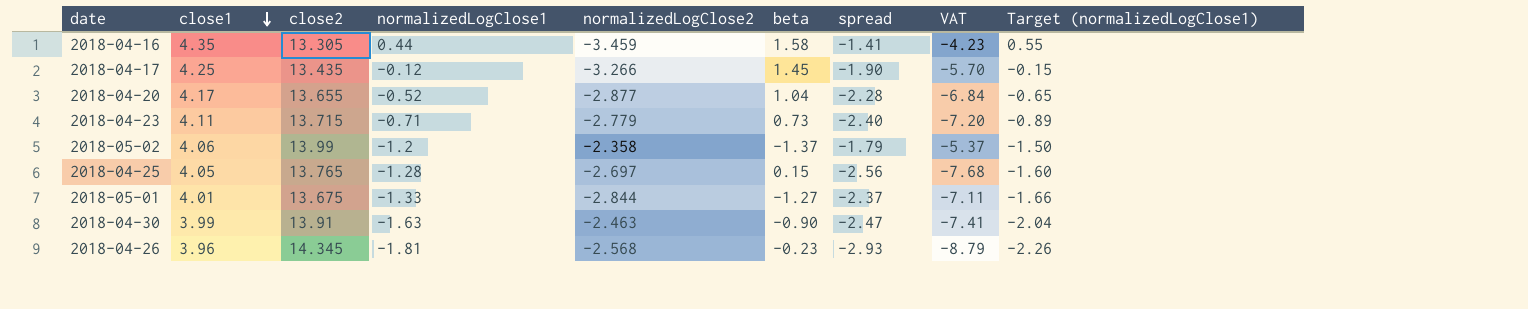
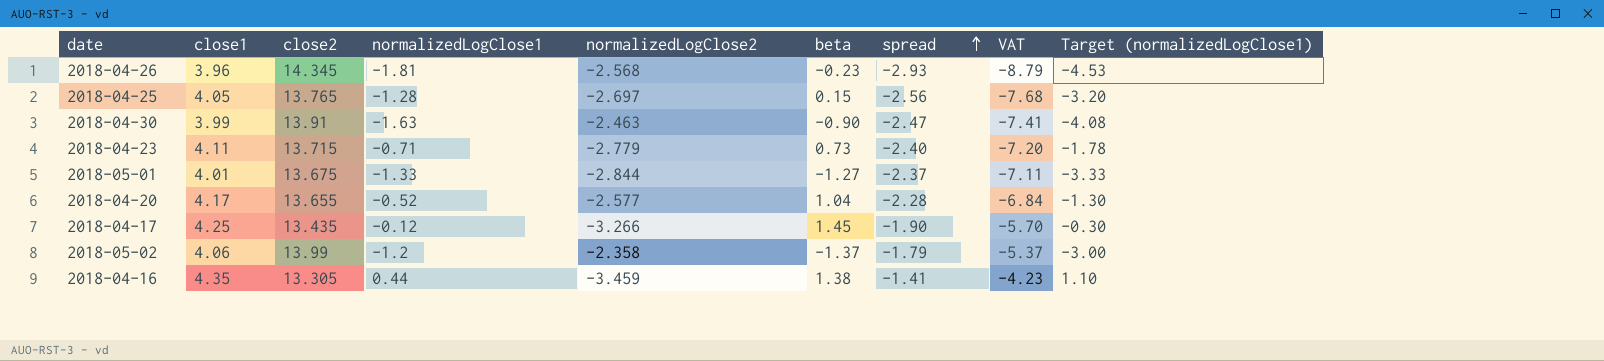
row order: close1 descending -> spread ascending
column Target (normalizedLogClose1) | formula: [normalizedLogClose1] * 1.25 -> [normalizedLogClose1] * 2.5
2018-04-20 | normalizedLogClose2: -2.877 -> -2.577
2018-04-16 | beta: 1.58 -> 1.38

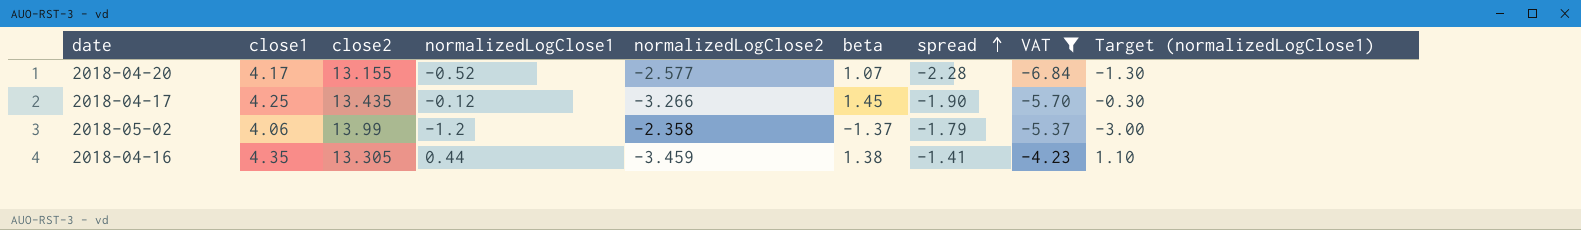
filter: none -> VAT >= -6.84
2018-04-20 | close2: 13.655 -> 13.155
2018-04-20 | beta: 1.04 -> 1.07

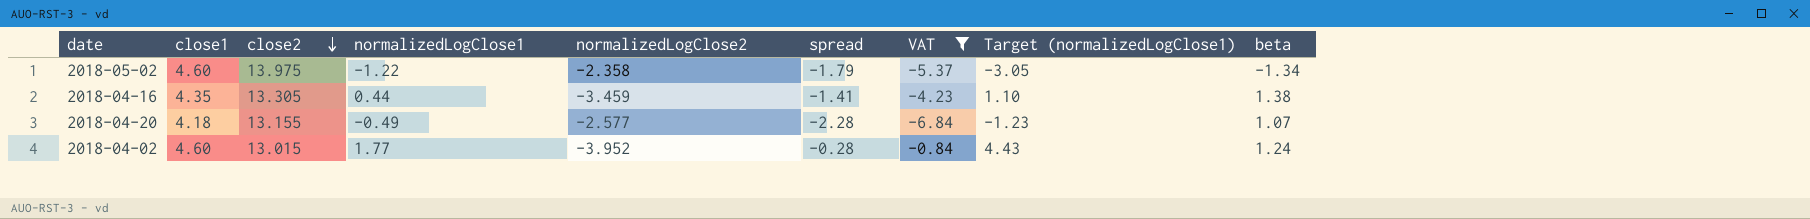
row order: spread ascending -> close2 descending
column beta | position: 6 -> 9
row 2018-04-17: 4.25 | 13.435 | -0.12 | -3.266 | 1.45 | -1.90 | -5.70 | -0.30 -> none
2018-05-02 | close1: 4.06 -> 4.60
2018-05-02 | close2: 13.99 -> 13.975
2018-05-02 | normalizedLogClose1: -1.2 -> -1.22
2018-05-02 | Target (normalizedLogClose1): -3.00 -> -3.05
2018-05-02 | beta: -1.37 -> -1.34
2018-04-20 | close1: 4.17 -> 4.18
2018-04-20 | normalizedLogClose1: -0.52 -> -0.49
2018-04-20 | Target (normalizedLogClose1): -1.30 -> -1.23
row 2018-04-02: none -> 4.60 | 13.015 | 1.77 | -3.952 | -0.28 | -0.84 | 4.43 | 1.24

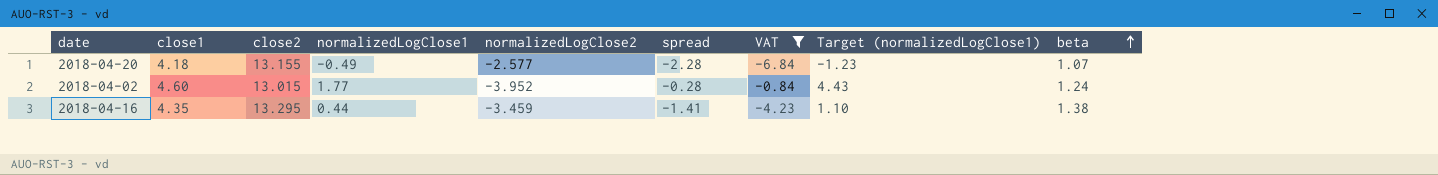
row order: close2 descending -> beta ascending
row 2018-05-02: 4.60 | 13.975 | -1.22 | -2.358 | -1.79 | -5.37 | -3.05 | -1.34 -> none
2018-04-16 | close2: 13.305 -> 13.295

